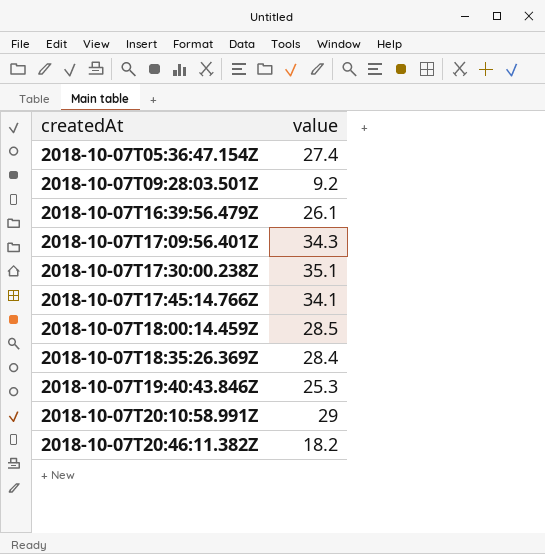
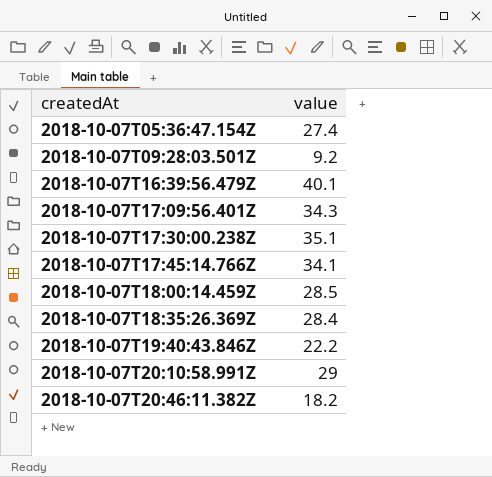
2018-10-07T16:39:56.479Z | value: 26.1 -> 40.1
2018-10-07T19:40:43.846Z | value: 25.3 -> 22.2

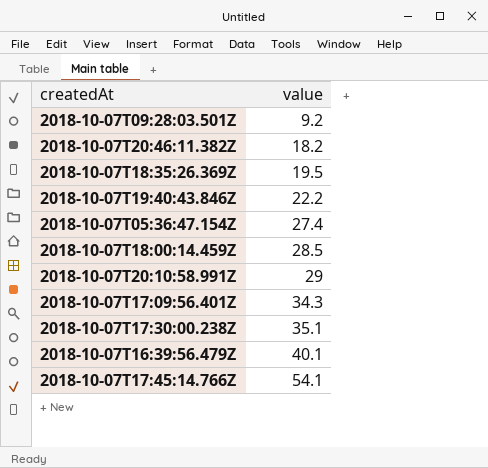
row order: createdAt ascending -> value ascending
2018-10-07T18:35:26.369Z | value: 28.4 -> 19.5
2018-10-07T17:45:14.766Z | value: 34.1 -> 54.1

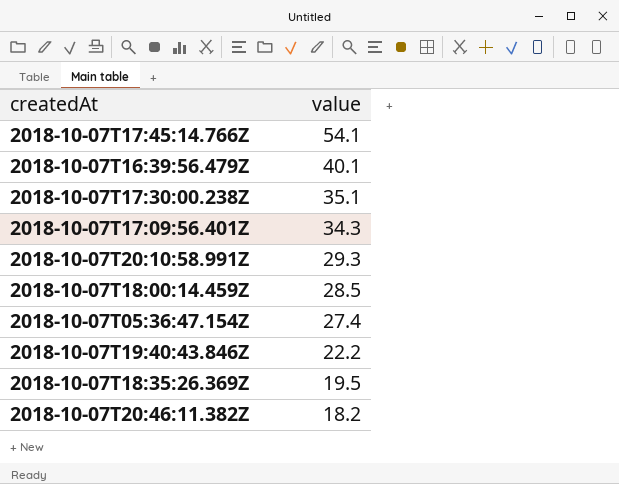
row order: value ascending -> value descending
row 2018-10-07T09:28:03.501Z: 9.2 -> none
2018-10-07T20:10:58.991Z | value: 29 -> 29.3

